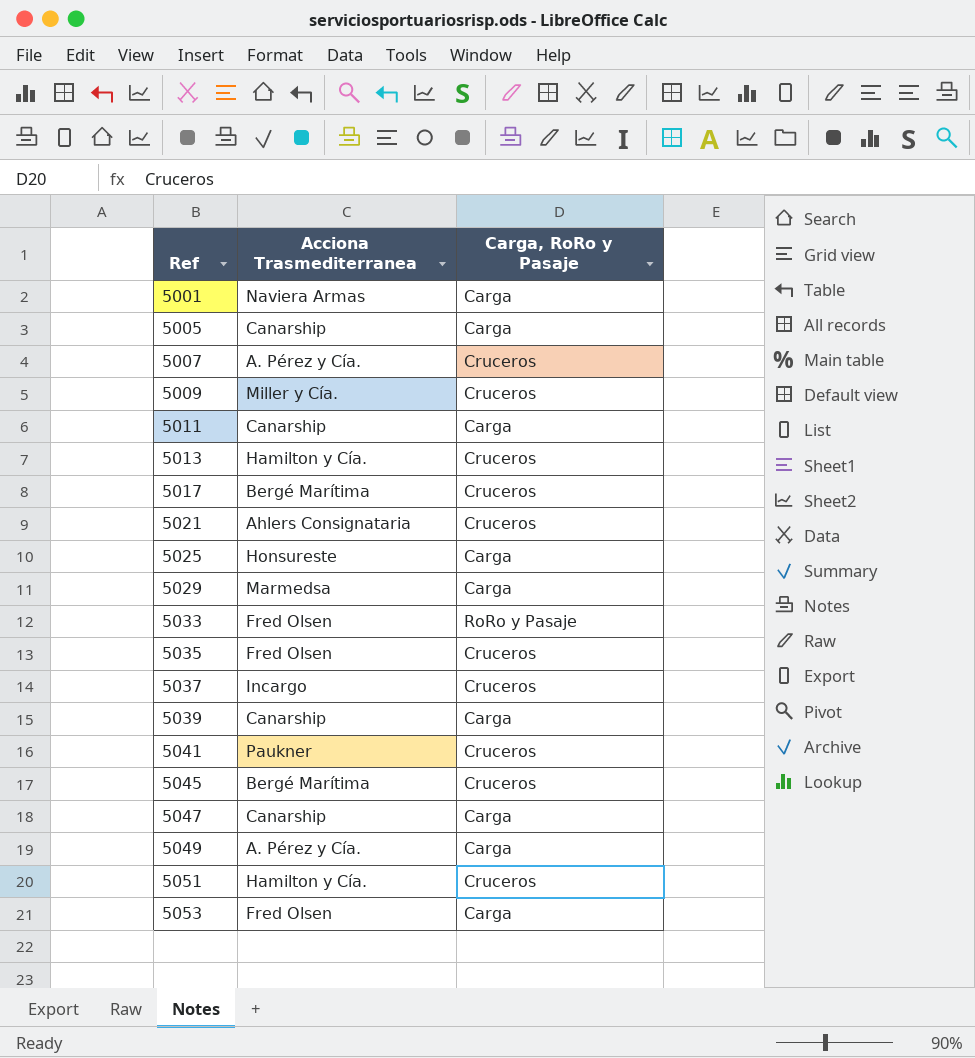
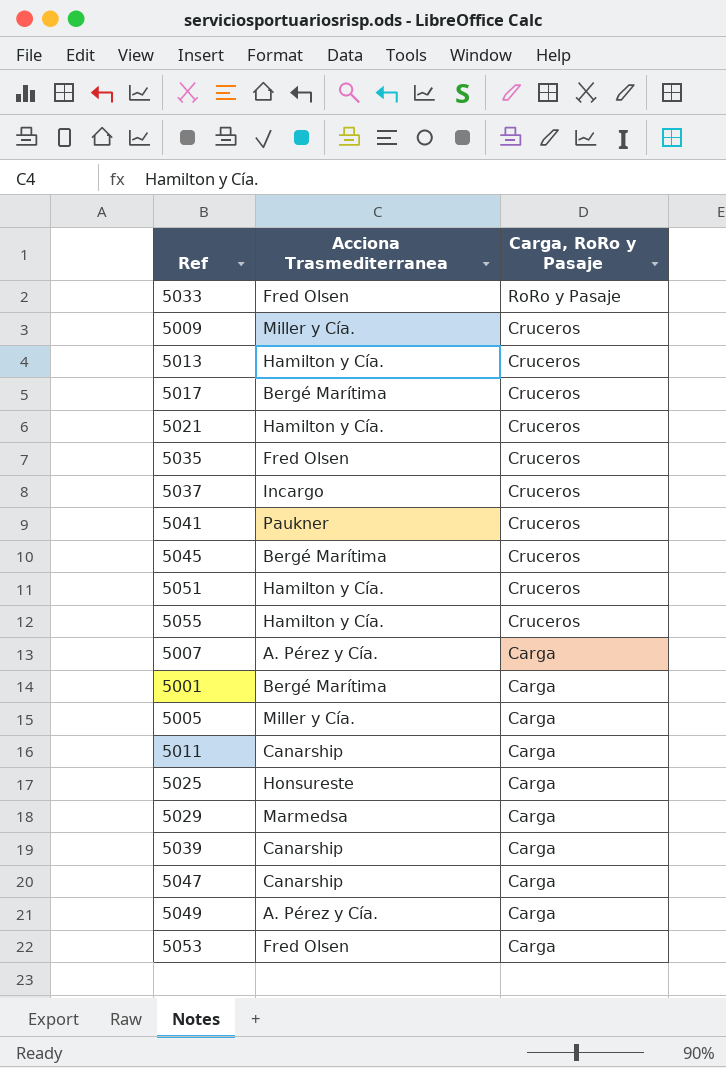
row order: Ref ascending -> Carga, RoRo y Pasaje descending
5021 | Acciona Trasmediterranea: Ahlers Consignataria -> Hamilton y Cía.
row 5055: none -> Hamilton y Cía. | Cruceros
5007 | Carga, RoRo y Pasaje: Cruceros -> Carga
5001 | Acciona Trasmediterranea: Naviera Armas -> Bergé Marítima
5005 | Acciona Trasmediterranea: Canarship -> Miller y Cía.

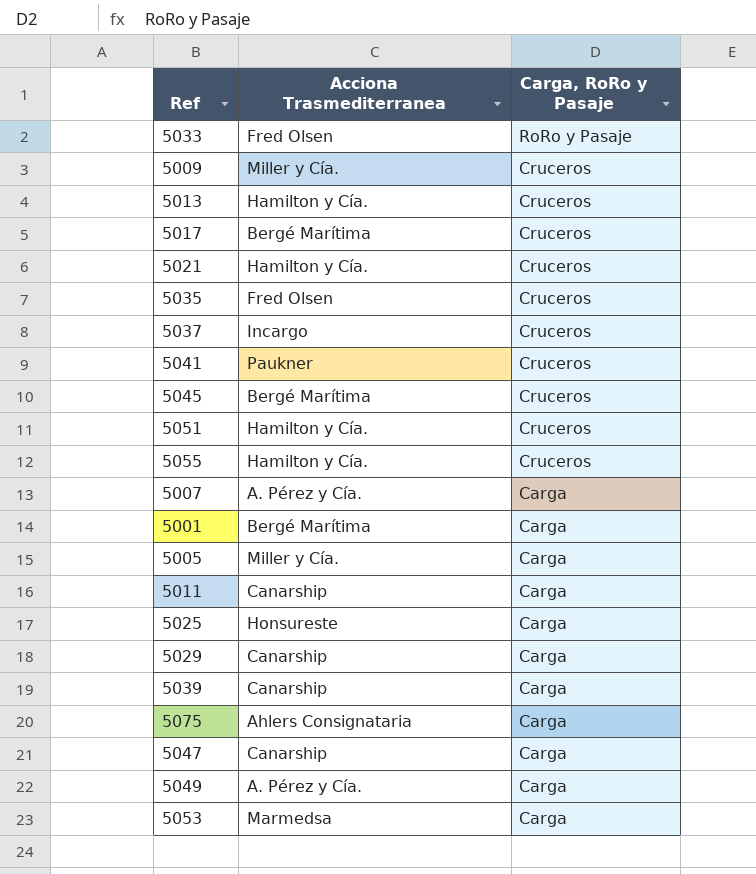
5029 | Acciona Trasmediterranea: Marmedsa -> Canarship
row 5075: none -> Ahlers Consignataria | Carga
5053 | Acciona Trasmediterranea: Fred Olsen -> Marmedsa

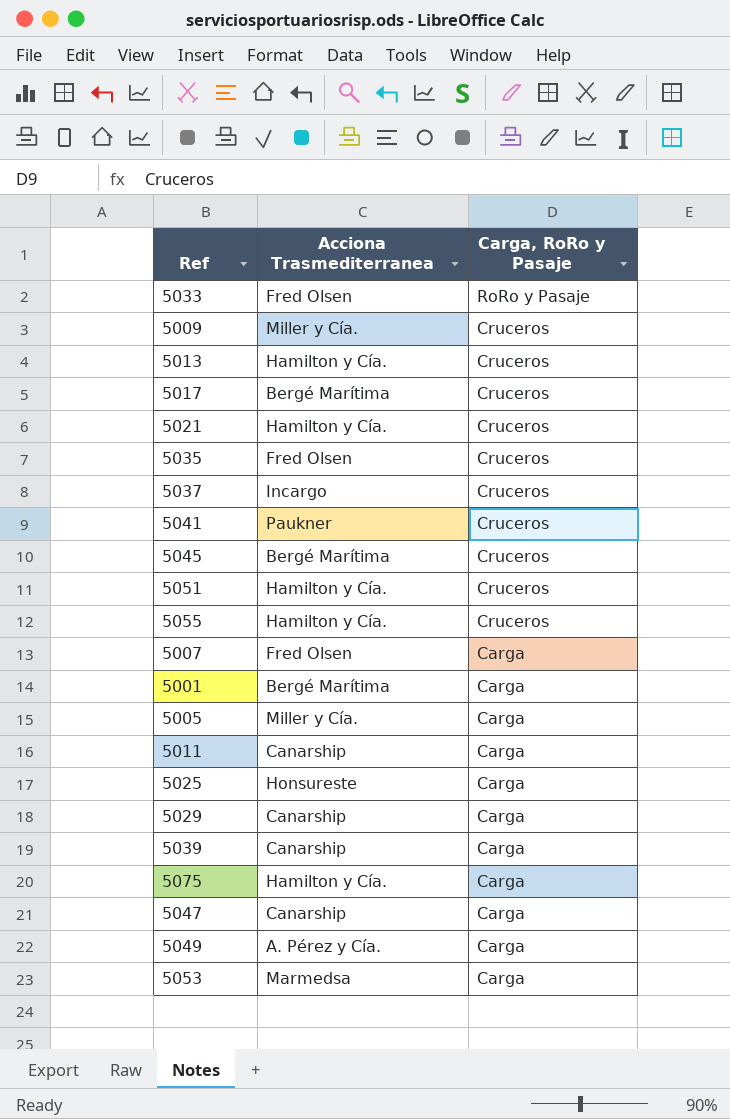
5007 | Acciona Trasmediterranea: A. Pérez y Cía. -> Fred Olsen
5075 | Acciona Trasmediterranea: Ahlers Consignataria -> Hamilton y Cía.

